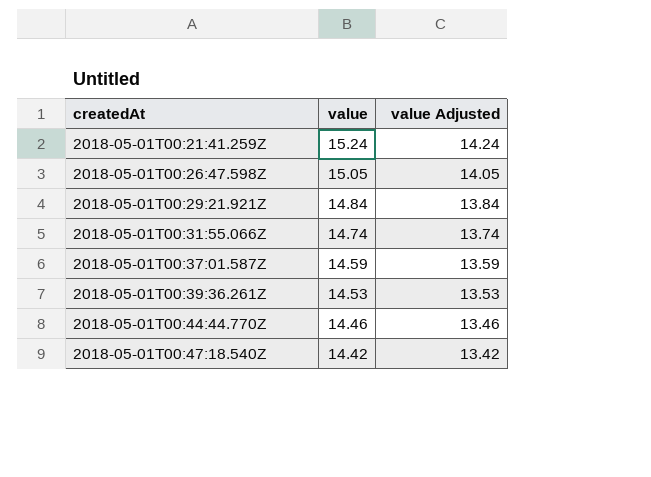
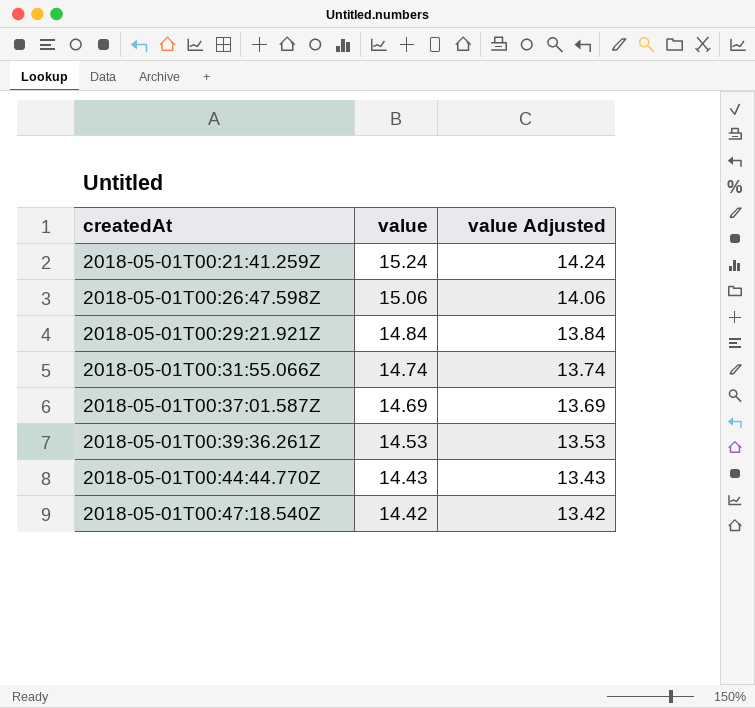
2018-05-01T00:26:47.598Z | value: 15.05 -> 15.06
2018-05-01T00:26:47.598Z | value Adjusted: 14.05 -> 14.06
2018-05-01T00:37:01.587Z | value: 14.59 -> 14.69
2018-05-01T00:37:01.587Z | value Adjusted: 13.59 -> 13.69
2018-05-01T00:44:44.770Z | value: 14.46 -> 14.43
2018-05-01T00:44:44.770Z | value Adjusted: 13.46 -> 13.43

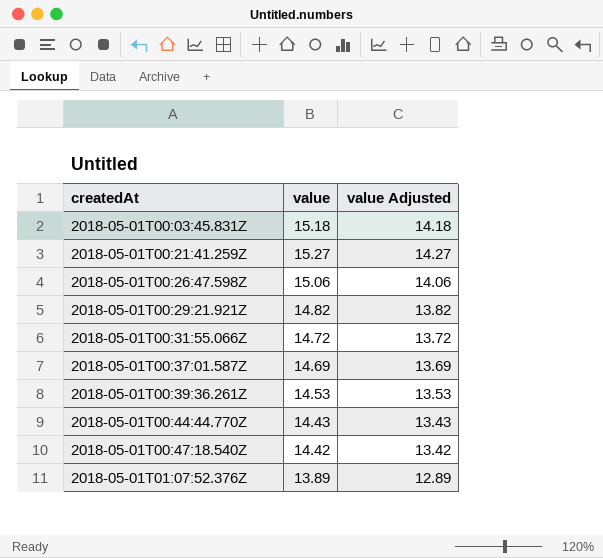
row 2018-05-01T00:03:45.831Z: none -> 15.18 | 14.18
2018-05-01T00:21:41.259Z | value: 15.24 -> 15.27
2018-05-01T00:21:41.259Z | value Adjusted: 14.24 -> 14.27
2018-05-01T00:29:21.921Z | value: 14.84 -> 14.82
2018-05-01T00:29:21.921Z | value Adjusted: 13.84 -> 13.82
2018-05-01T00:31:55.066Z | value: 14.74 -> 14.72
2018-05-01T00:31:55.066Z | value Adjusted: 13.74 -> 13.72
row 2018-05-01T01:07:52.376Z: none -> 13.89 | 12.89

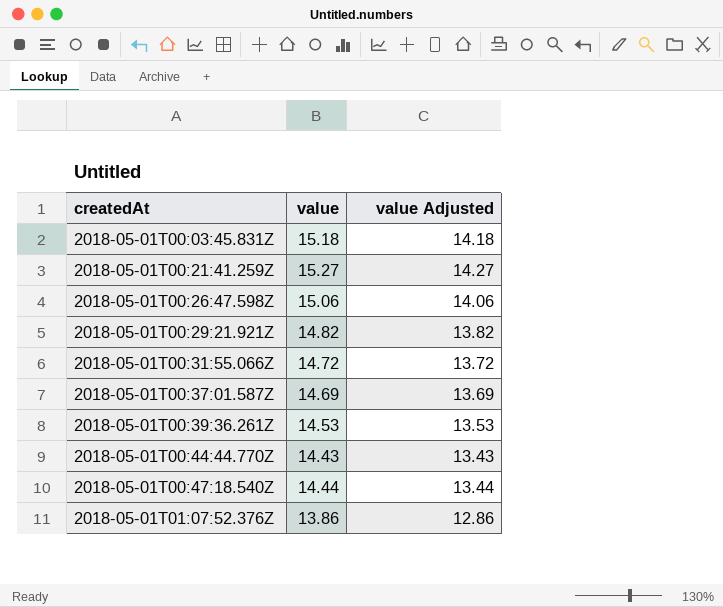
2018-05-01T00:47:18.540Z | value: 14.42 -> 14.44
2018-05-01T00:47:18.540Z | value Adjusted: 13.42 -> 13.44
2018-05-01T01:07:52.376Z | value: 13.89 -> 13.86
2018-05-01T01:07:52.376Z | value Adjusted: 12.89 -> 12.86

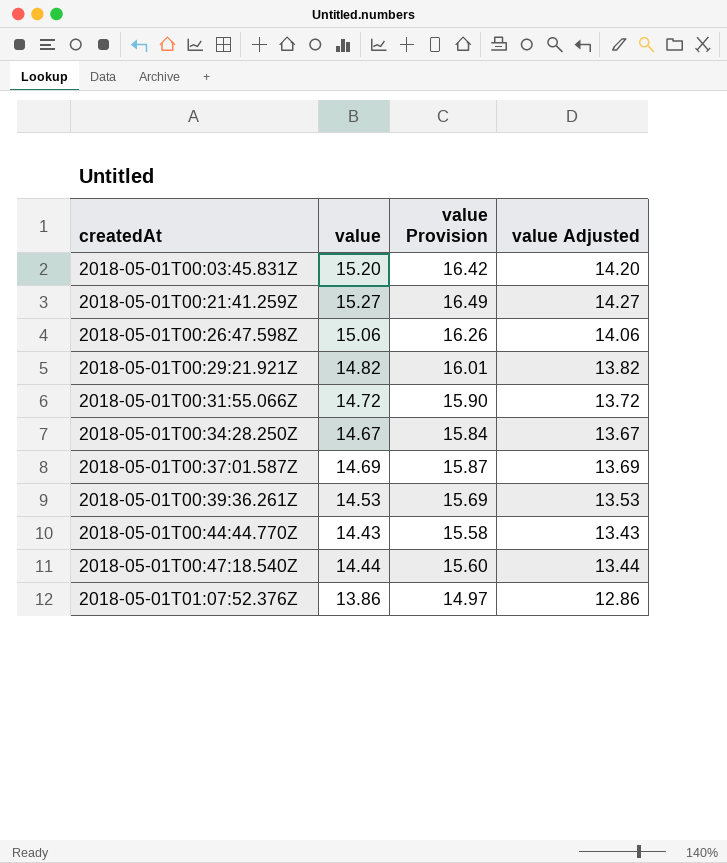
column value Provision | formula: none -> [value] * 1.08
2018-05-01T00:03:45.831Z | value: 15.18 -> 15.20
2018-05-01T00:03:45.831Z | value Adjusted: 14.18 -> 14.20
row 2018-05-01T00:34:28.250Z: none -> 14.67 | 15.84 | 13.67

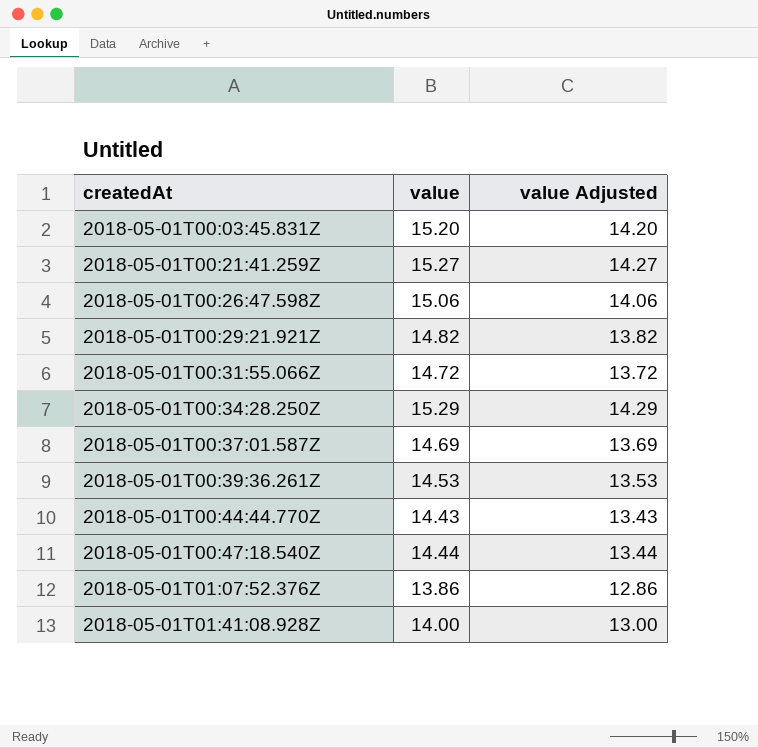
column value Provision | formula: [value] * 1.08 -> none
2018-05-01T00:34:28.250Z | value: 14.67 -> 15.29
2018-05-01T00:34:28.250Z | value Adjusted: 13.67 -> 14.29
row 2018-05-01T01:41:08.928Z: none -> 14.00 | 13.00

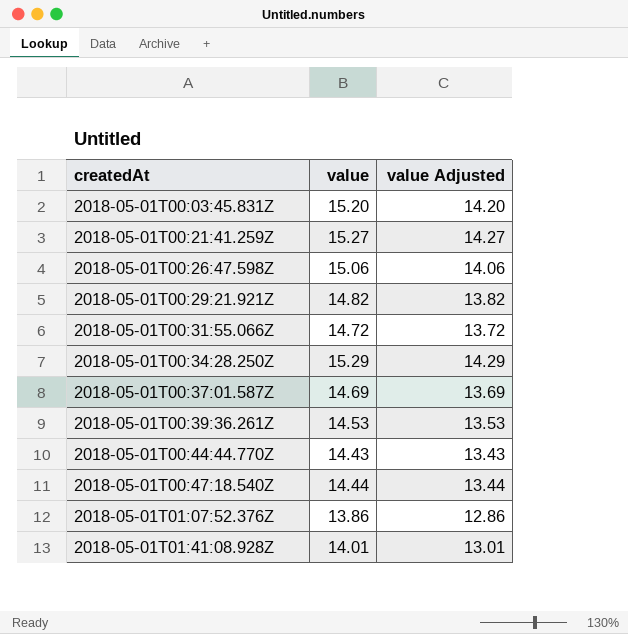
2018-05-01T01:41:08.928Z | value: 14.00 -> 14.01
2018-05-01T01:41:08.928Z | value Adjusted: 13.00 -> 13.01

